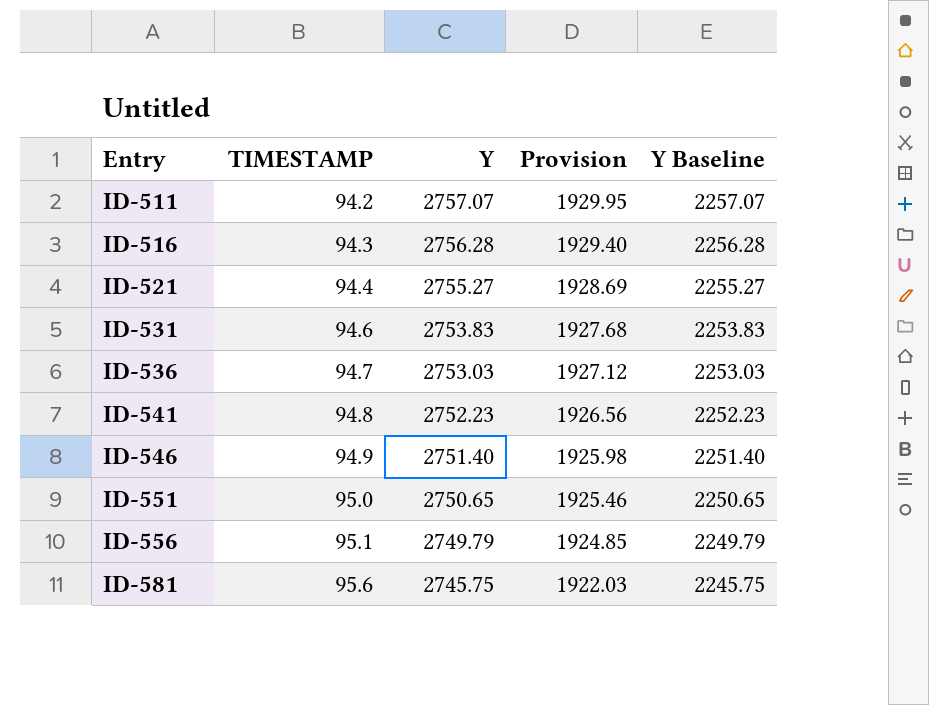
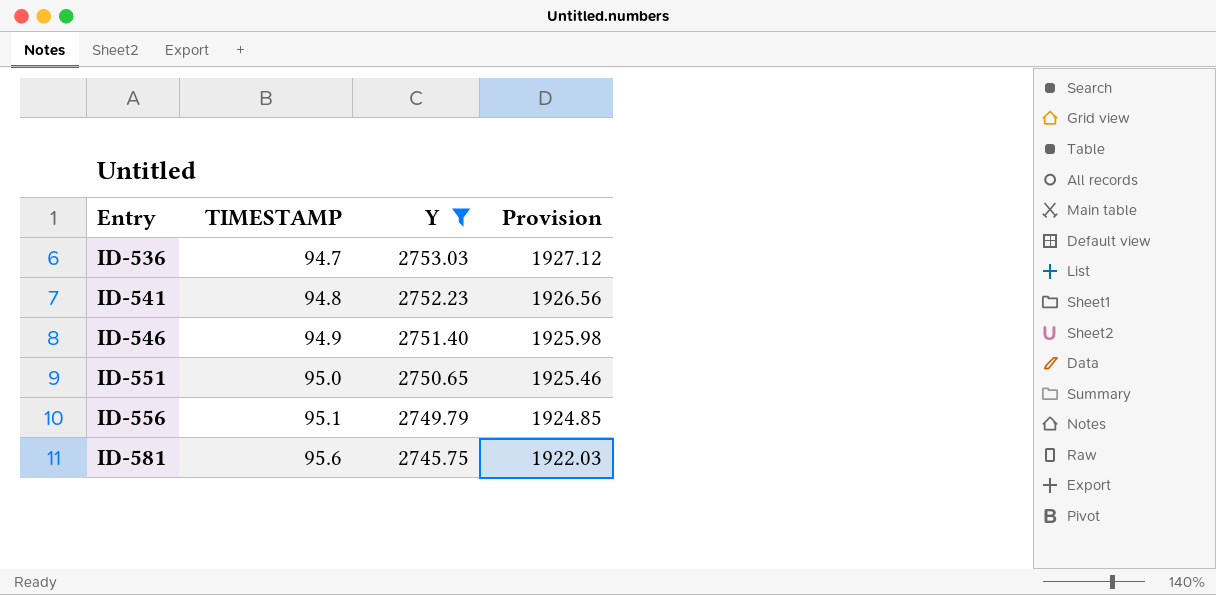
filter: none -> Y <= 2753.03
column Y Baseline | formula: [Y] - 500 -> none

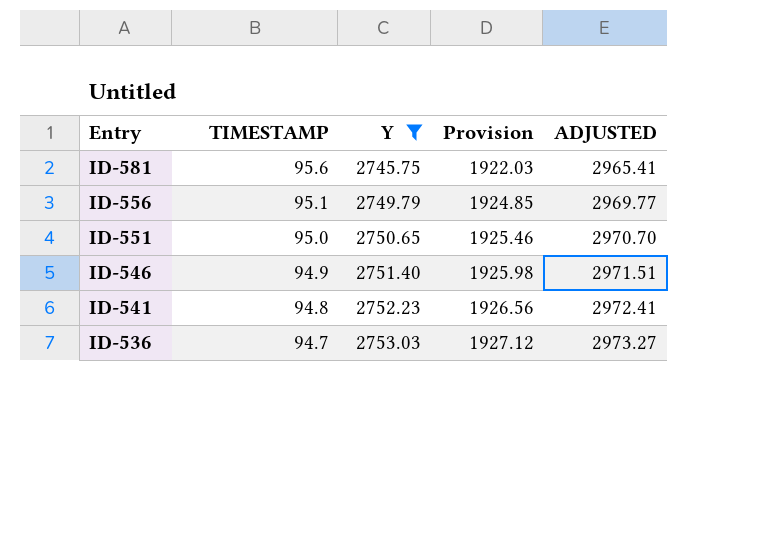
row order: Entry ascending -> Entry descending
column ADJUSTED | formula: none -> [Y] * 1.08

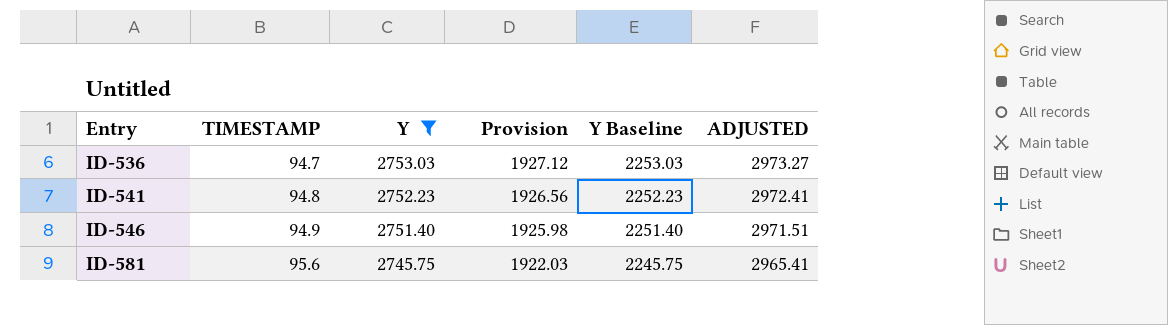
row order: Entry descending -> Entry ascending
column Y Baseline | formula: none -> [Y] - 500
row ID-556: 95.1 | 2749.79 | 1924.85 | 2969.77 -> none
row ID-551: 95.0 | 2750.65 | 1925.46 | 2970.70 -> none

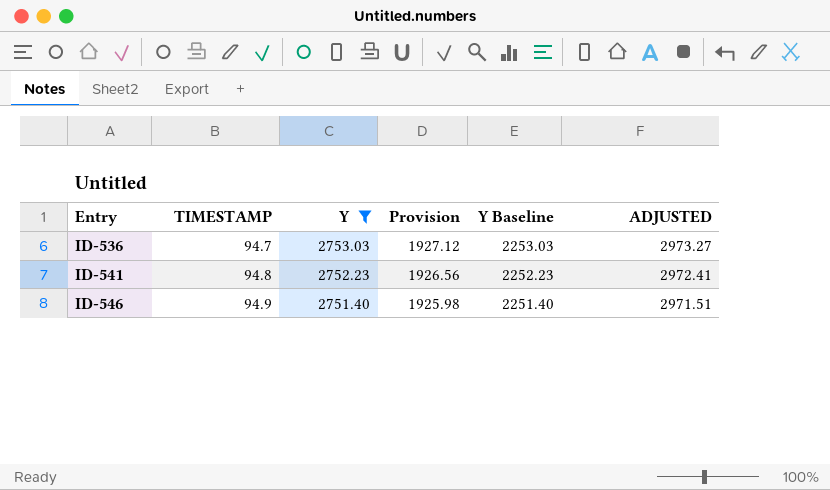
row ID-581: 95.6 | 2745.75 | 1922.03 | 2245.75 | 2965.41 -> none

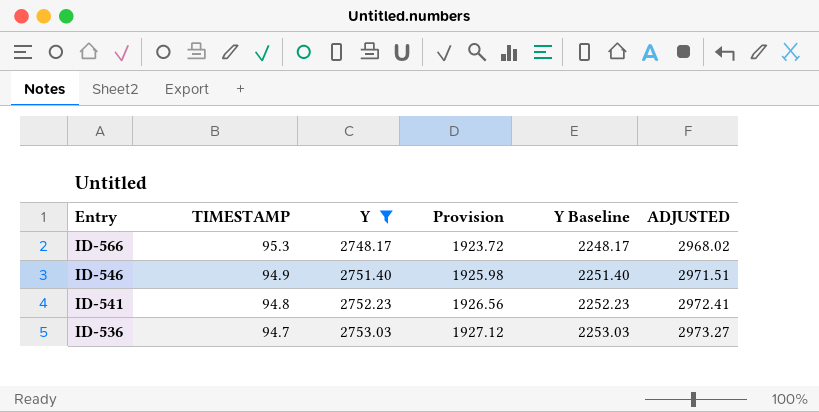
row order: Entry ascending -> Entry descending
row ID-566: none -> 95.3 | 2748.17 | 1923.72 | 2248.17 | 2968.02

